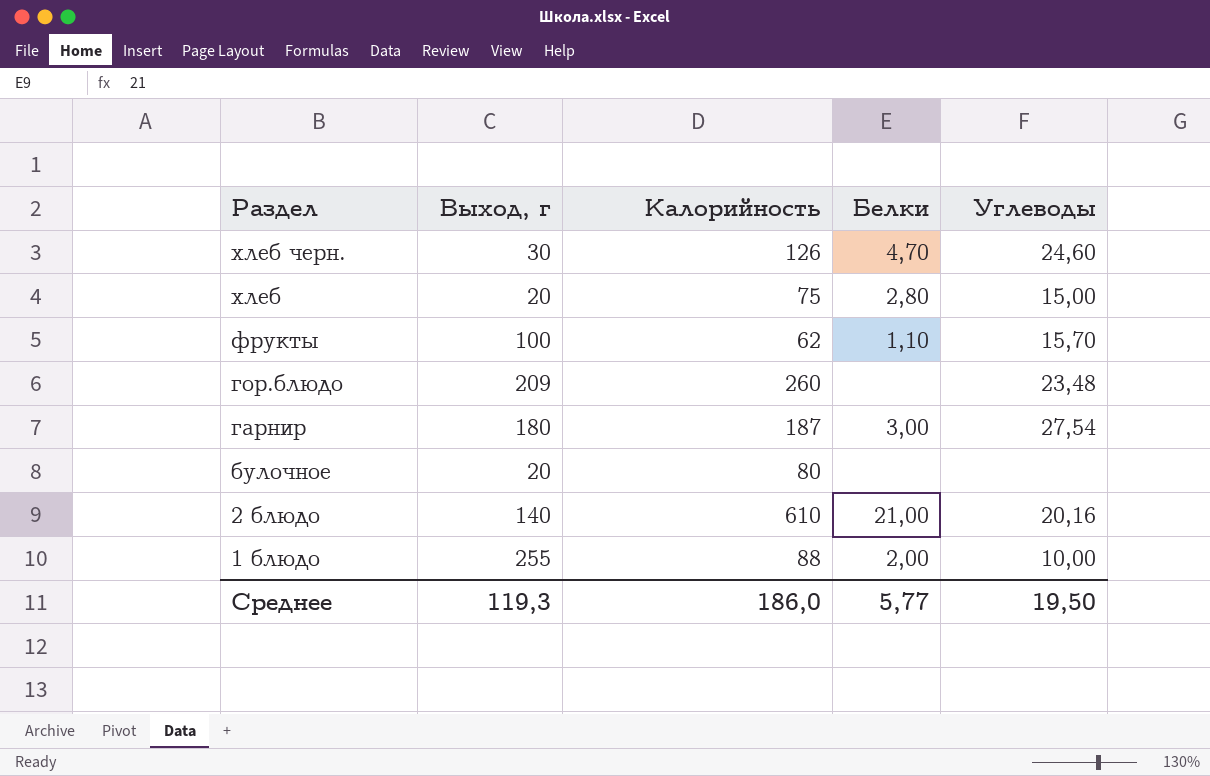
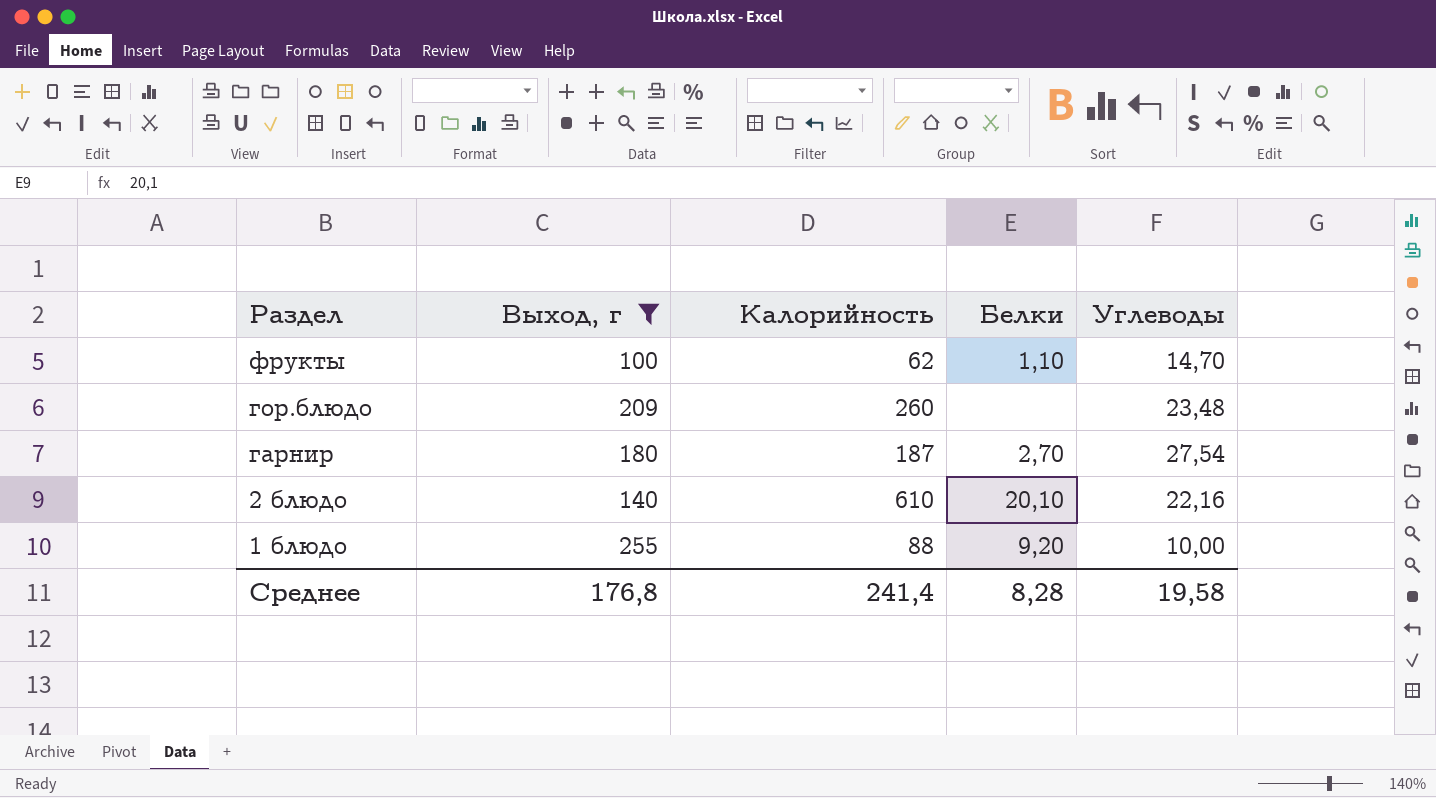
filter: none -> Выход, г >= 100
фрукты | Углеводы: 15,70 -> 14,70
гарнир | Белки: 3,00 -> 2,70
2 блюдо | Белки: 21,00 -> 20,10
2 блюдо | Углеводы: 20,16 -> 22,16
1 блюдо | Белки: 2,00 -> 9,20
Среднее | Выход, г: 119,3 -> 176,8
Среднее | Калорийность: 186,0 -> 241,4
Среднее | Белки: 5,77 -> 8,28
Среднее | Углеводы: 19,50 -> 19,58

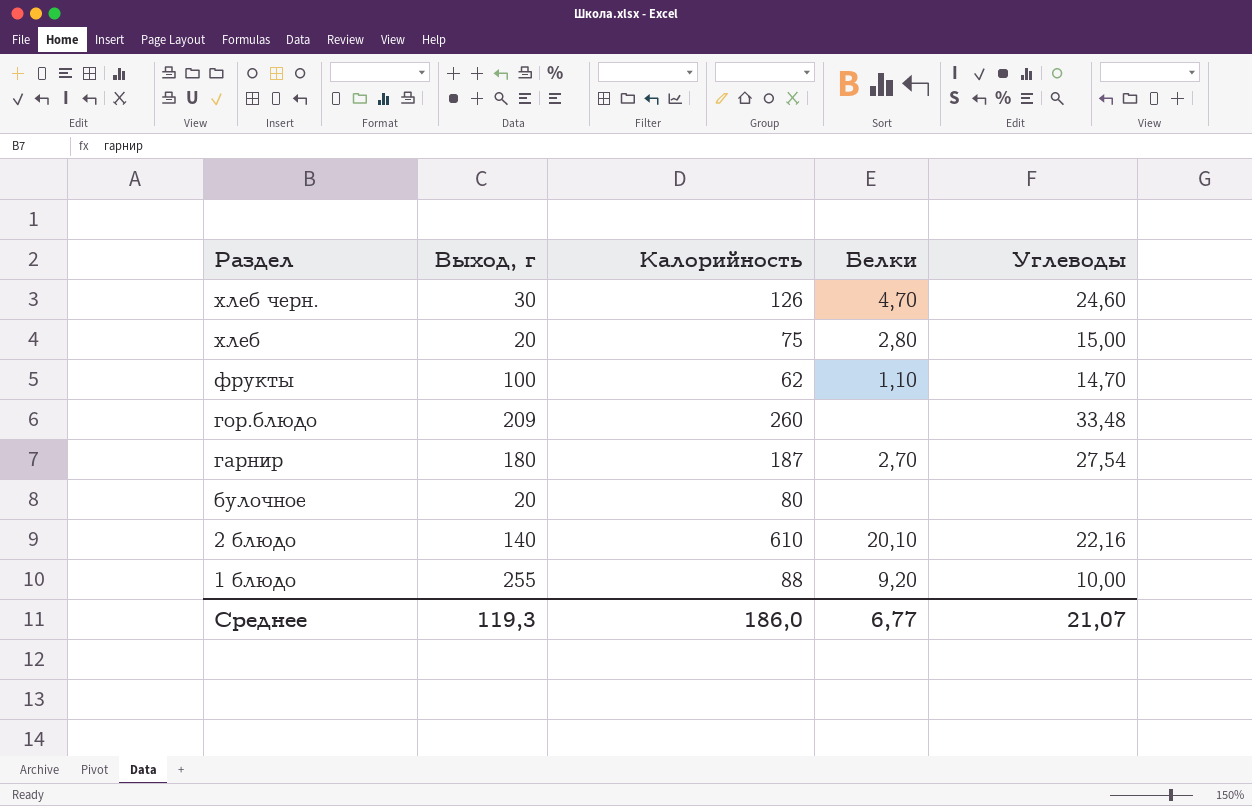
filter: Выход, г >= 100 -> none
гор.блюдо | Углеводы: 23,48 -> 33,48
Среднее | Выход, г: 176,8 -> 119,3
Среднее | Калорийность: 241,4 -> 186,0
Среднее | Белки: 8,28 -> 6,77
Среднее | Углеводы: 19,58 -> 21,07

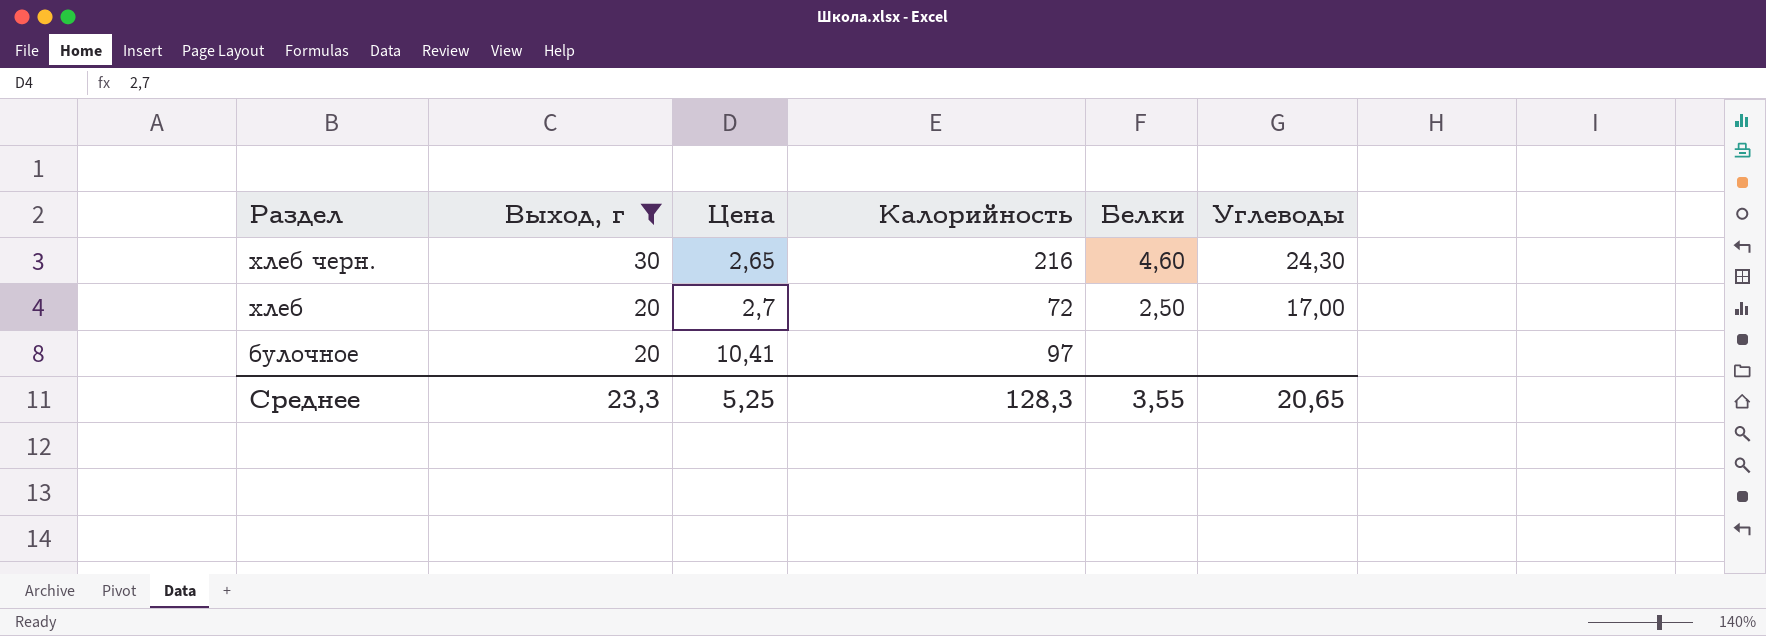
filter: none -> Выход, г <= 30
column Цена | position: none -> 3
хлеб черн. | Калорийность: 126 -> 216
хлеб черн. | Белки: 4,70 -> 4,60
хлеб черн. | Углеводы: 24,60 -> 24,30
хлеб | Калорийность: 75 -> 72
хлеб | Белки: 2,80 -> 2,50
хлеб | Углеводы: 15,00 -> 17,00
булочное | Калорийность: 80 -> 97
Среднее | Выход, г: 119,3 -> 23,3
Среднее | Калорийность: 186,0 -> 128,3
Среднее | Белки: 6,77 -> 3,55
Среднее | Углеводы: 21,07 -> 20,65

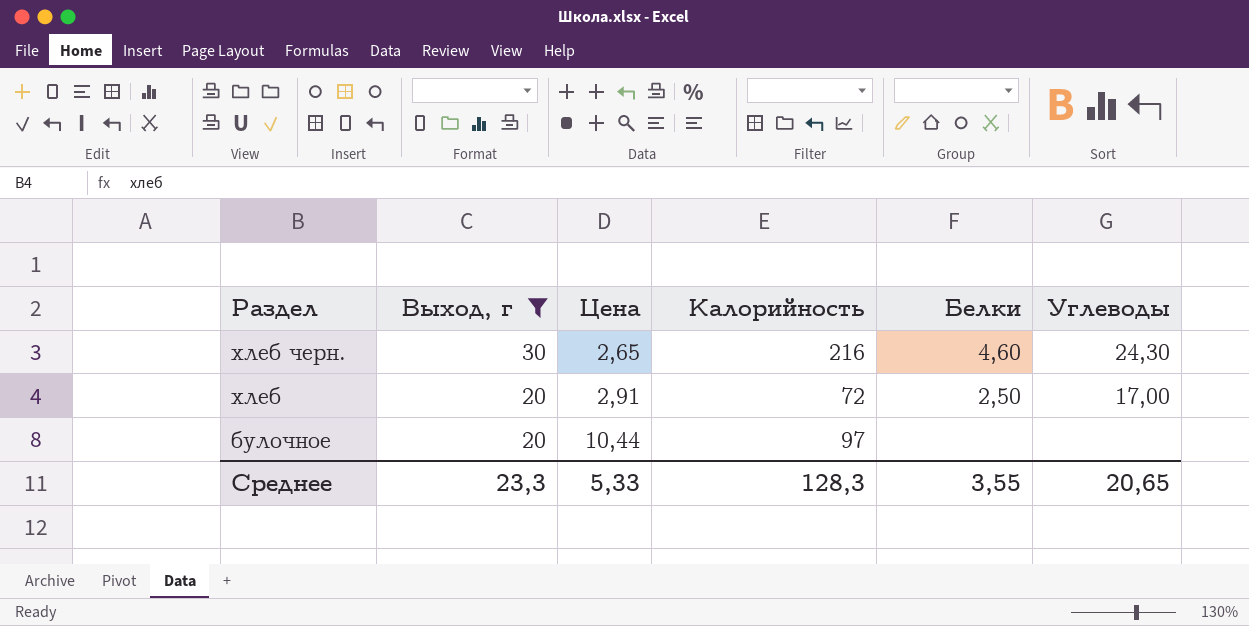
хлеб | Цена: 2,7 -> 2,91
булочное | Цена: 10,41 -> 10,44
Среднее | Цена: 5,25 -> 5,33

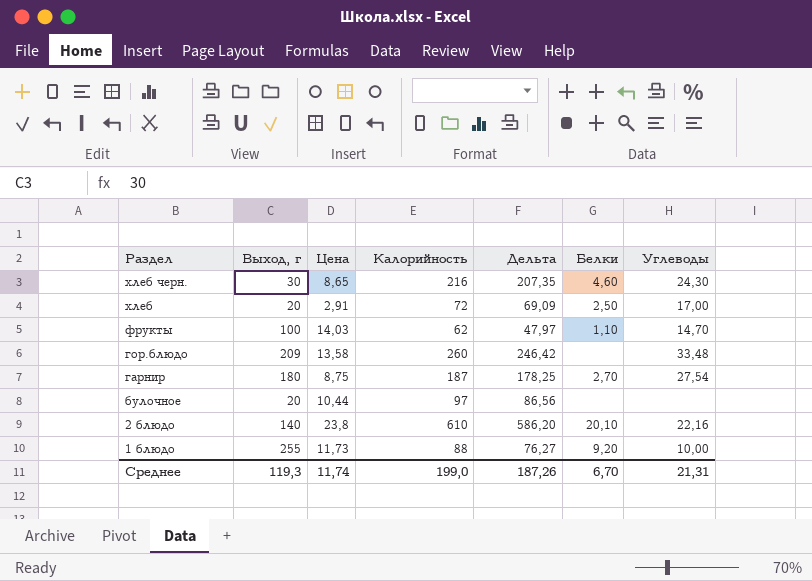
filter: Выход, г <= 30 -> none
column Дельта | formula: none -> [Калорийность] - [Цена]
хлеб черн. | Цена: 2,65 -> 8,65
Среднее | Выход, г: 23,3 -> 119,3
Среднее | Цена: 5,33 -> 11,74
Среднее | Калорийность: 128,3 -> 199,0
Среднее | Белки: 3,55 -> 6,70
Среднее | Углеводы: 20,65 -> 21,31

